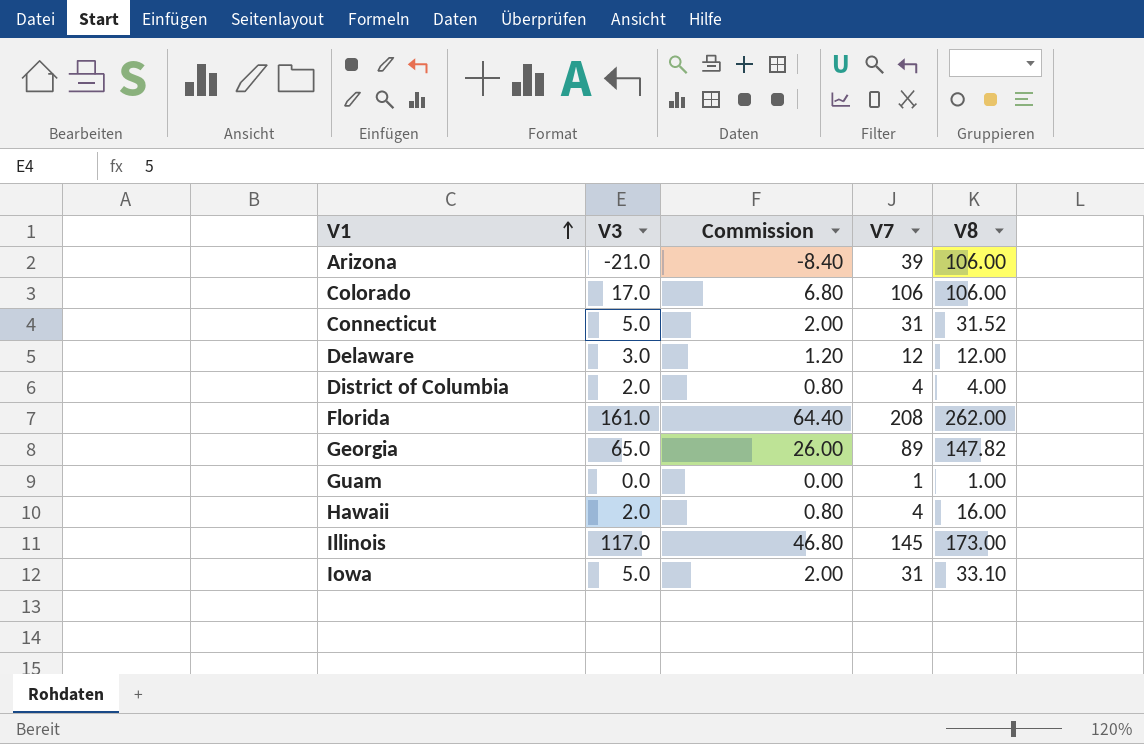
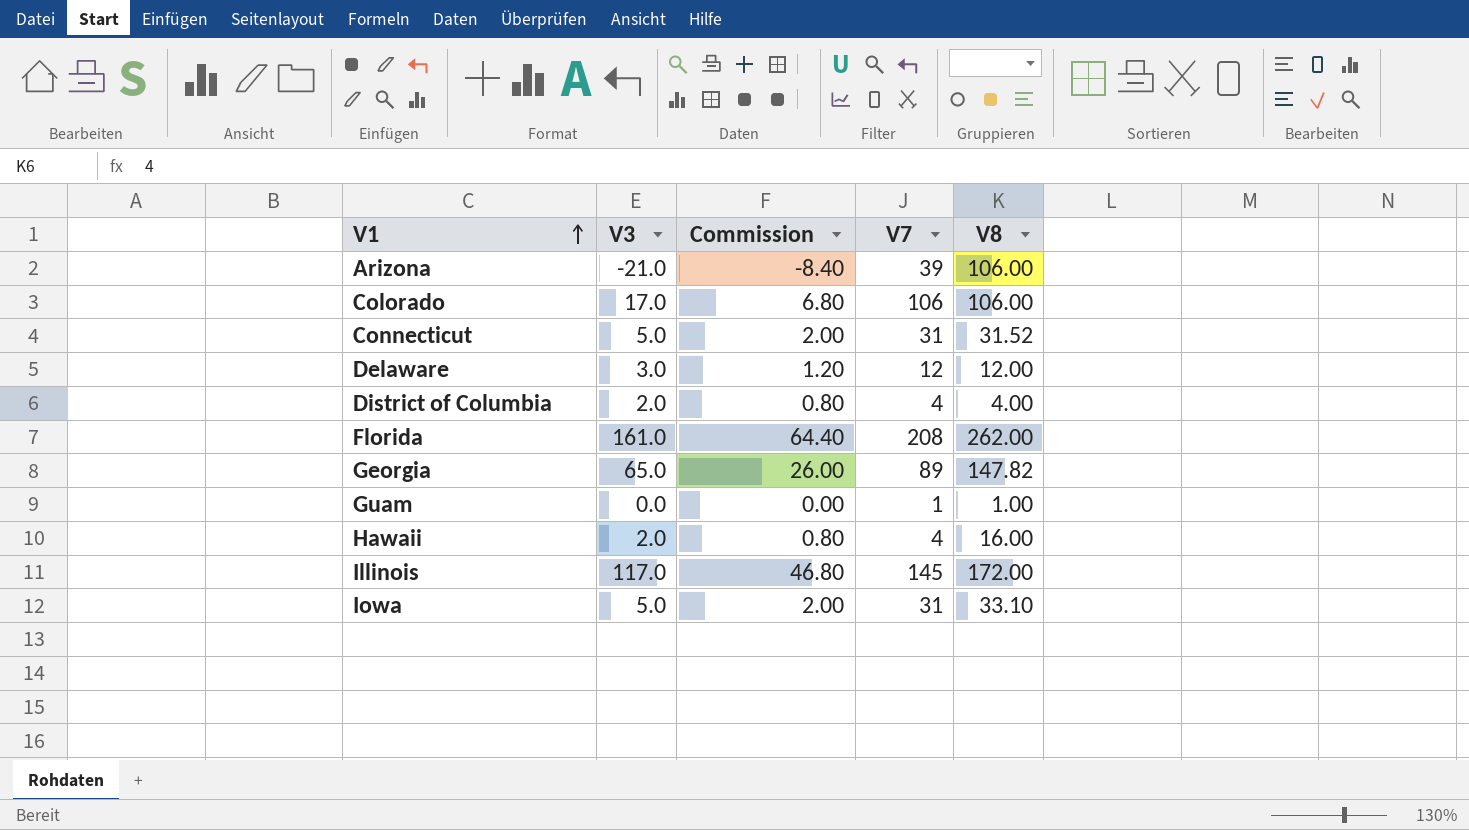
Illinois | V8: 173.00 -> 172.00

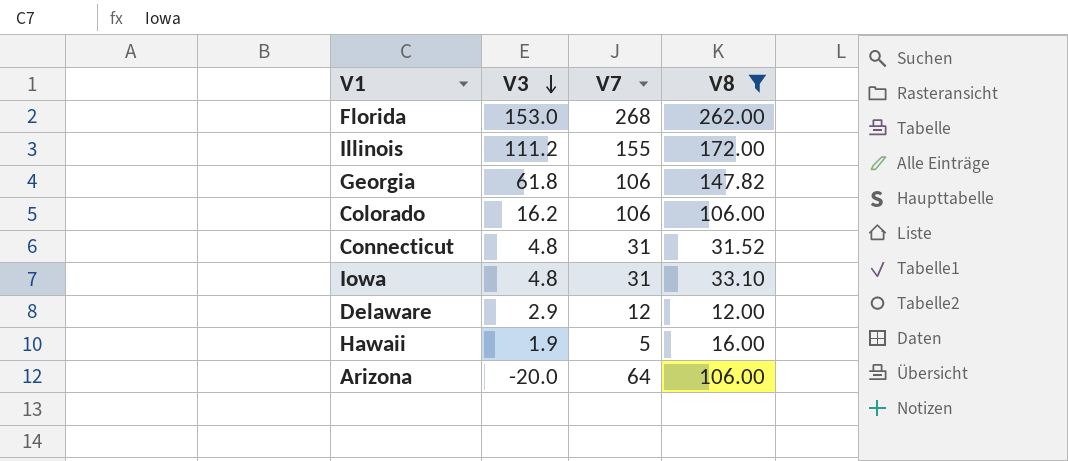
filter: none -> V8 >= 12.00
row order: V1 ascending -> V3 descending
column Commission | formula: [V3] * 0.4 -> none
Florida | V3: 161.0 -> 153.0
Florida | V7: 208 -> 268
Illinois | V3: 117.0 -> 111.2
Illinois | V7: 145 -> 155
Georgia | V3: 65.0 -> 61.8
Georgia | V7: 89 -> 106
Colorado | V3: 17.0 -> 16.2
Connecticut | V3: 5.0 -> 4.8
Iowa | V3: 5.0 -> 4.8
Delaware | V3: 3.0 -> 2.9
Hawaii | V3: 2.0 -> 1.9
Hawaii | V7: 4 -> 5
Arizona | V3: -21.0 -> -20.0
Arizona | V7: 39 -> 64

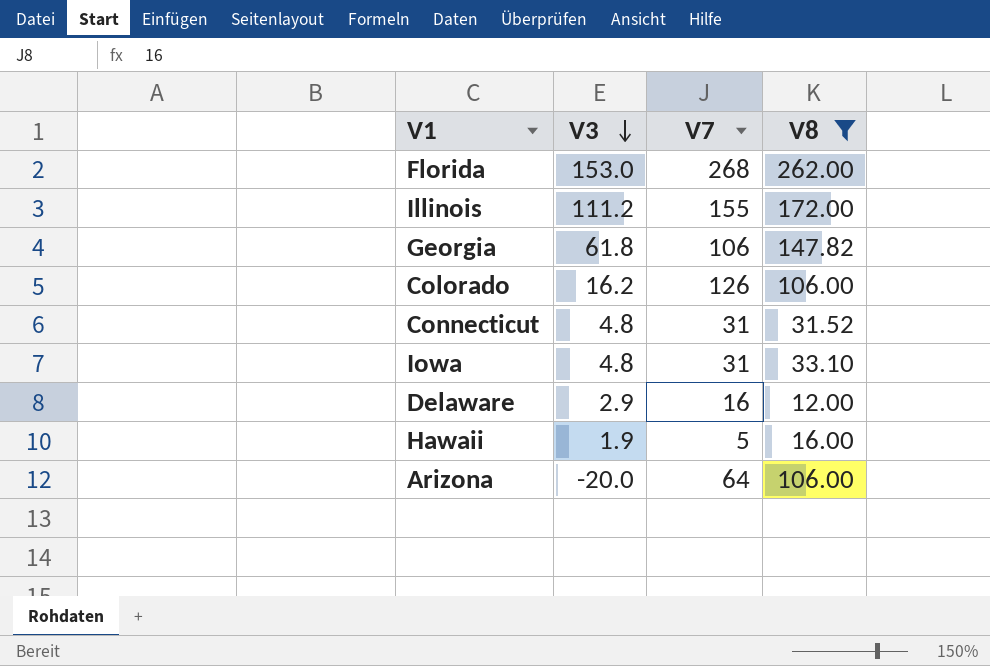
Colorado | V7: 106 -> 126
Delaware | V7: 12 -> 16

